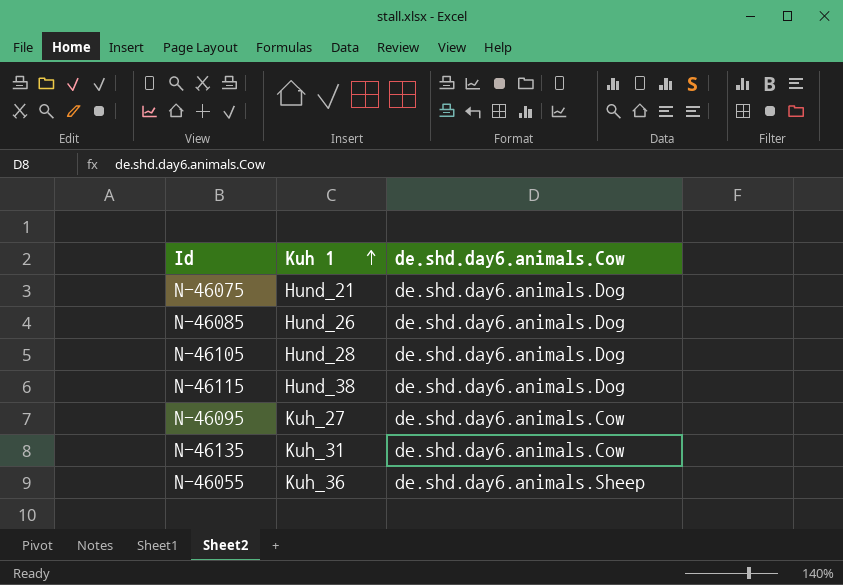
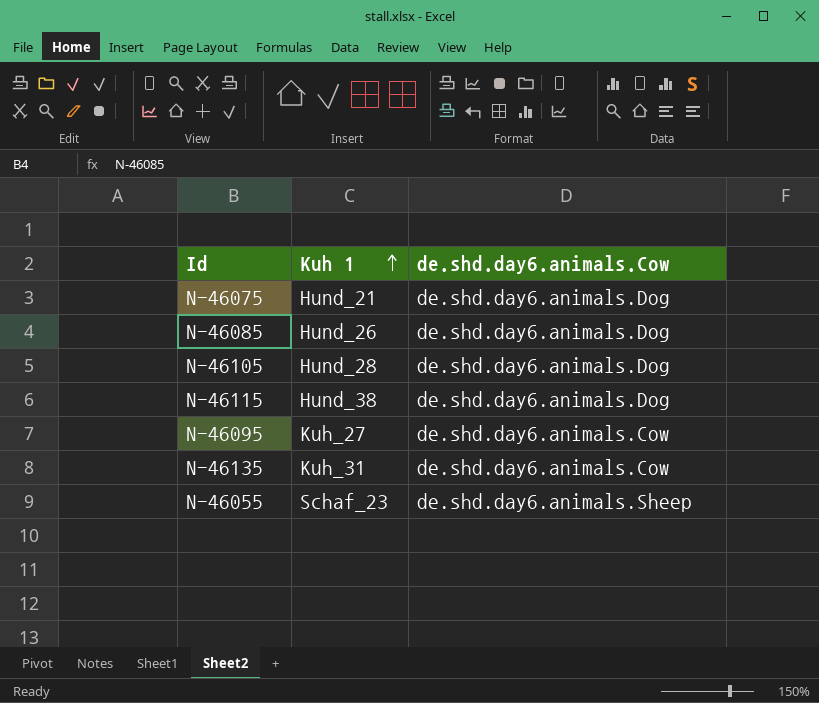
N-46055 | Kuh 1: Kuh_36 -> Schaf_23

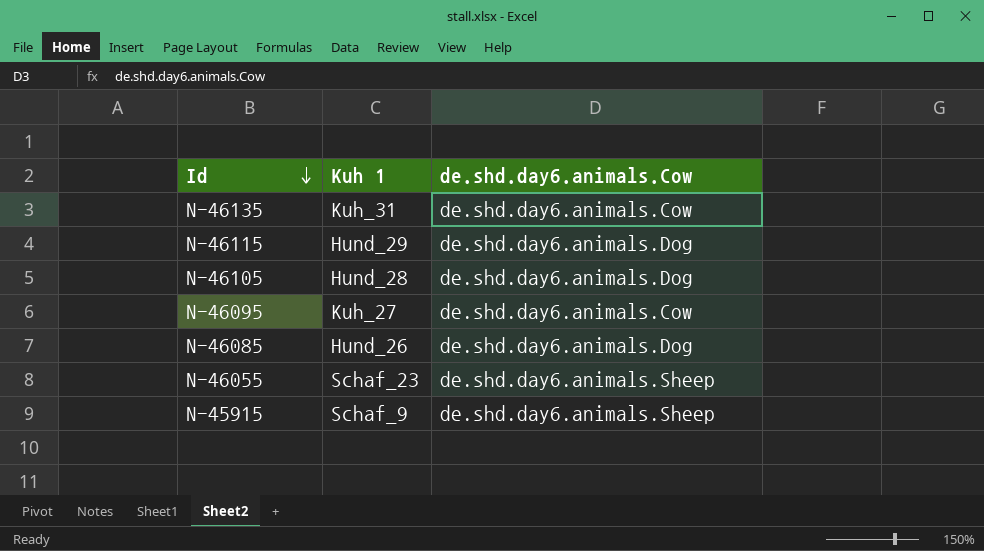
row order: Kuh 1 ascending -> Id descending
row N-46075: Hund_21 | de.shd.day6.animals.Dog -> none
N-46115 | Kuh 1: Hund_38 -> Hund_29
row N-45915: none -> Schaf_9 | de.shd.day6.animals.Sheep

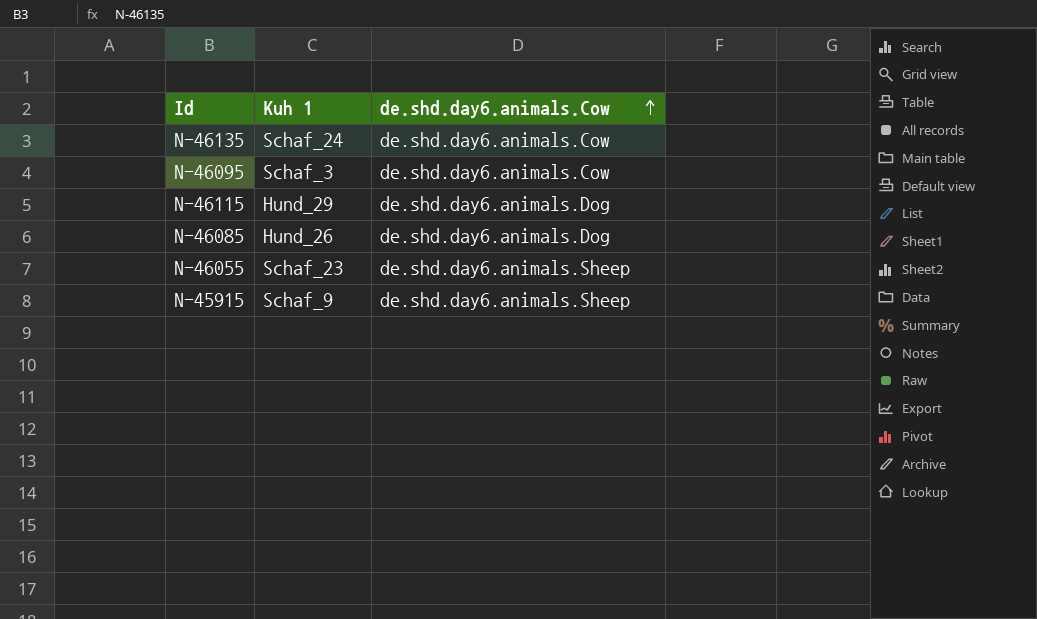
row order: Id descending -> de.shd.day6.animals.Cow ascending
row N-46105: Hund_28 | de.shd.day6.animals.Dog -> none
N-46135 | Kuh 1: Kuh_31 -> Schaf_24
N-46095 | Kuh 1: Kuh_27 -> Schaf_3

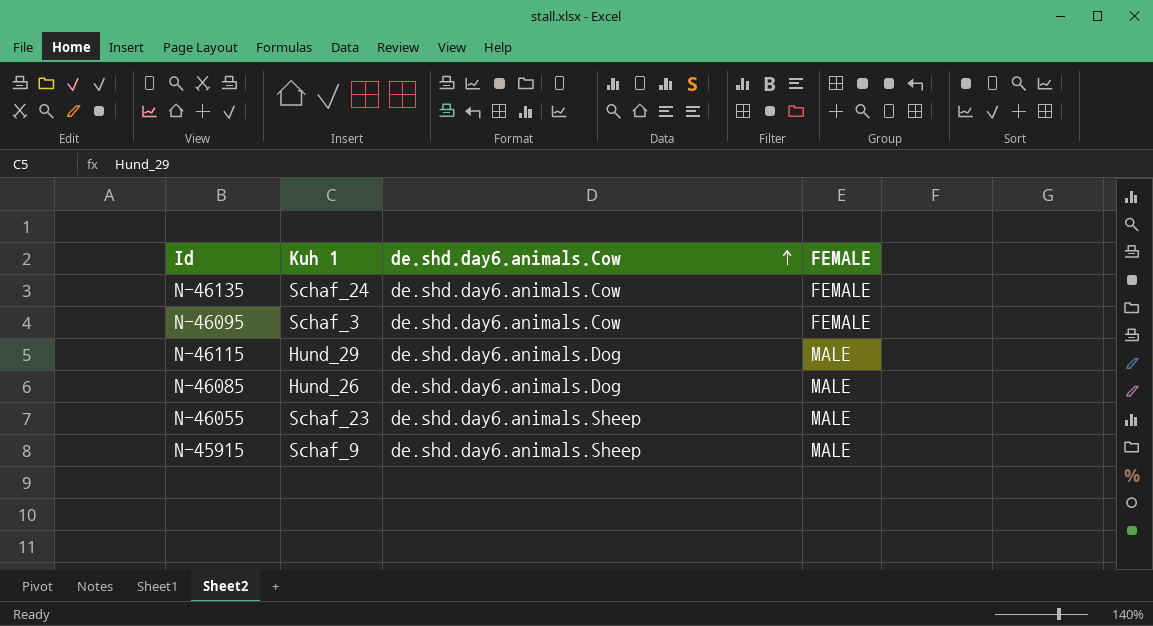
column FEMALE | position: none -> 4

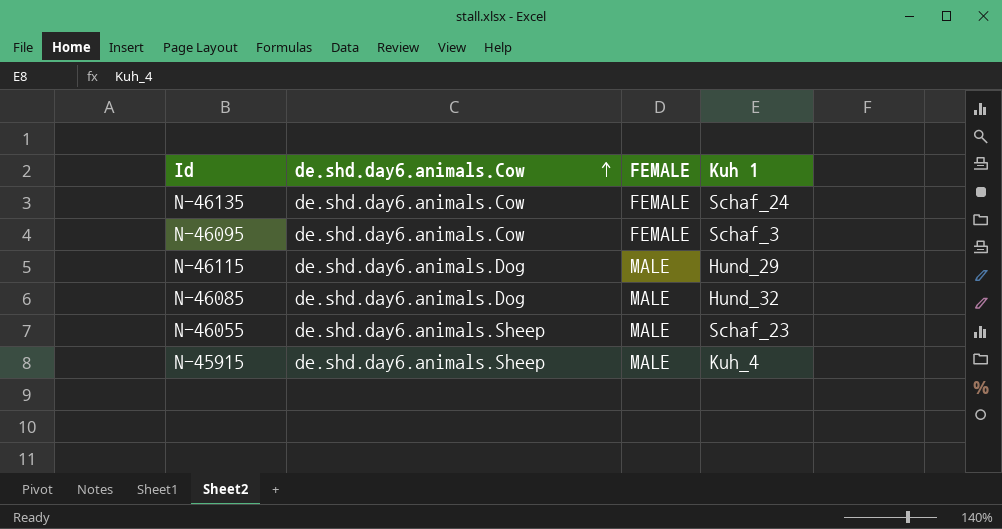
column Kuh 1 | position: 2 -> 4
N-46085 | Kuh 1: Hund_26 -> Hund_32
N-45915 | Kuh 1: Schaf_9 -> Kuh_4

